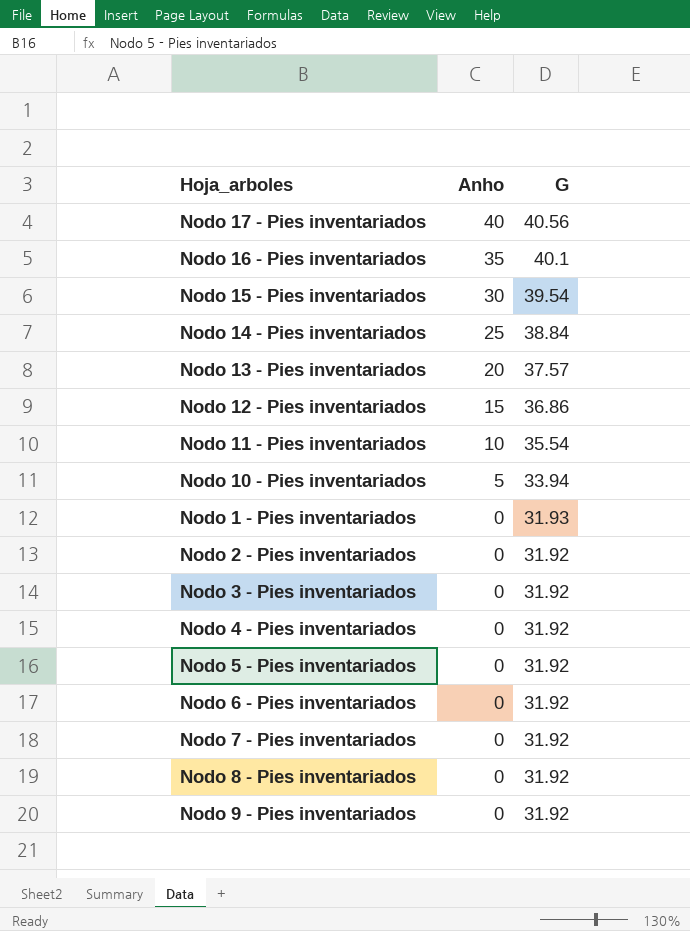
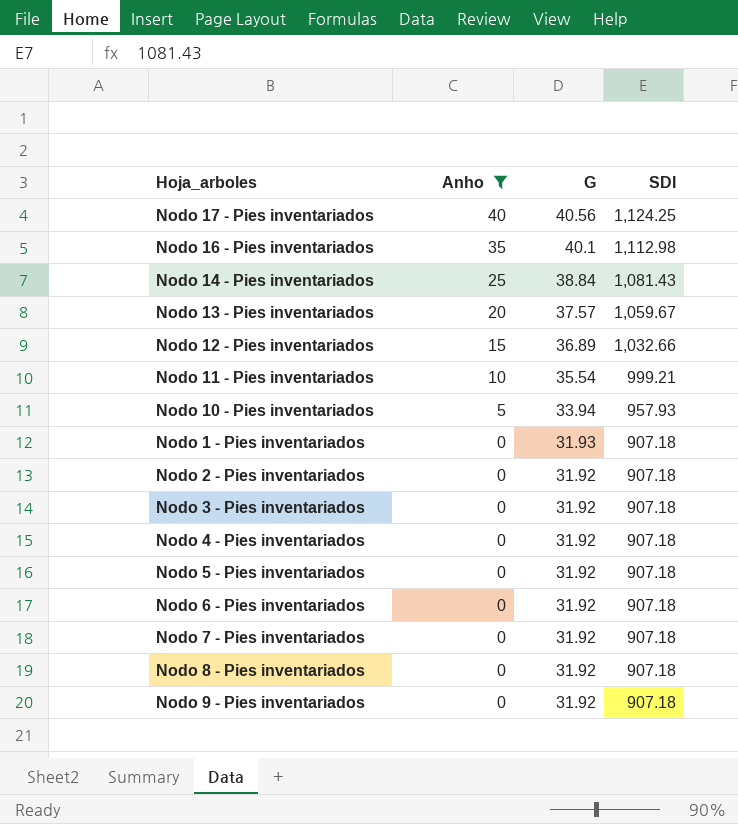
filter: none -> Anho != 30
column SDI | position: none -> 4
Nodo 12 - Pies inventariados | G: 36.86 -> 36.89

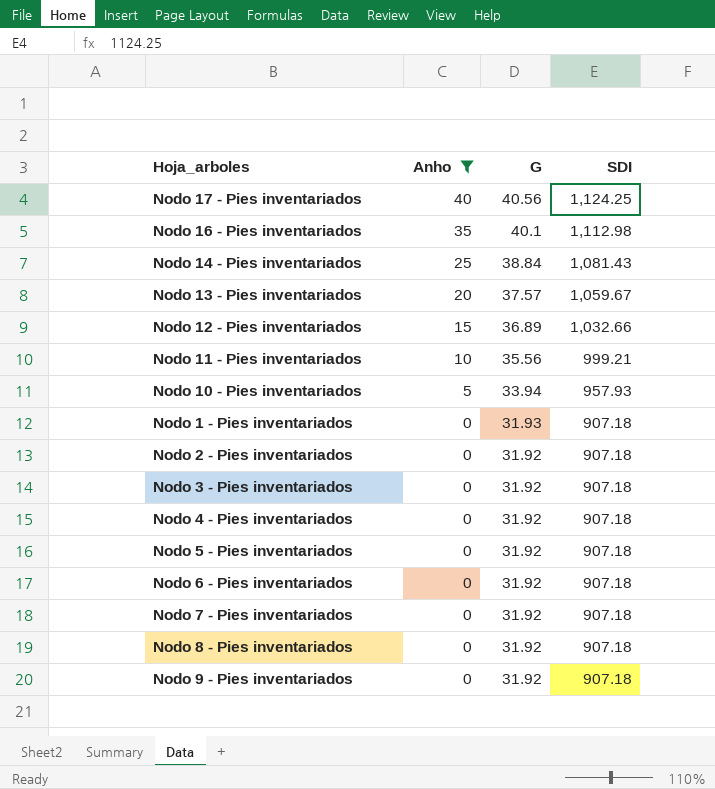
Nodo 11 - Pies inventariados | G: 35.54 -> 35.56

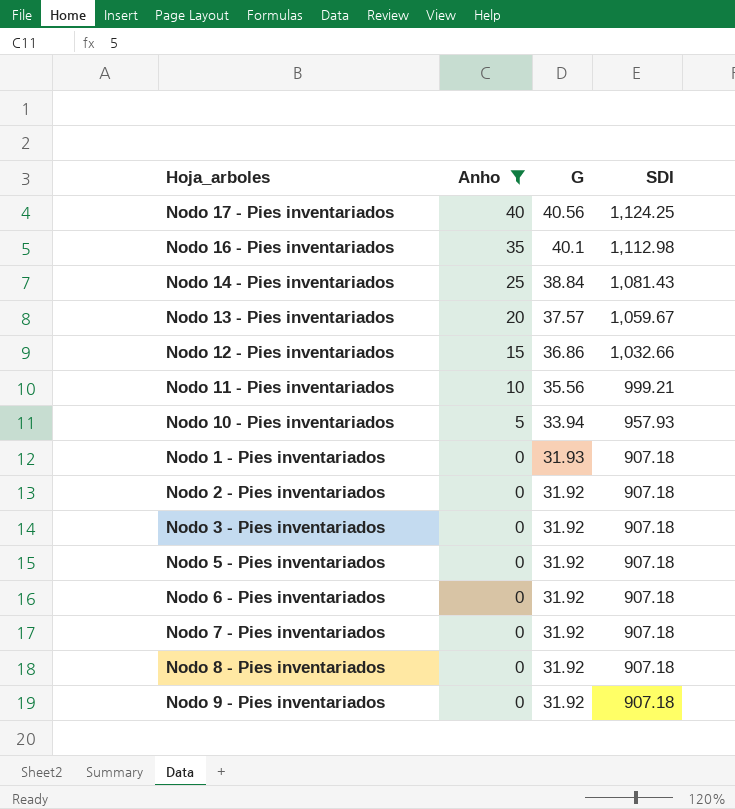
row Nodo 4 - Pies inventariados: 0 | 31.92 | 907.18 -> none
Nodo 12 - Pies inventariados | G: 36.89 -> 36.86

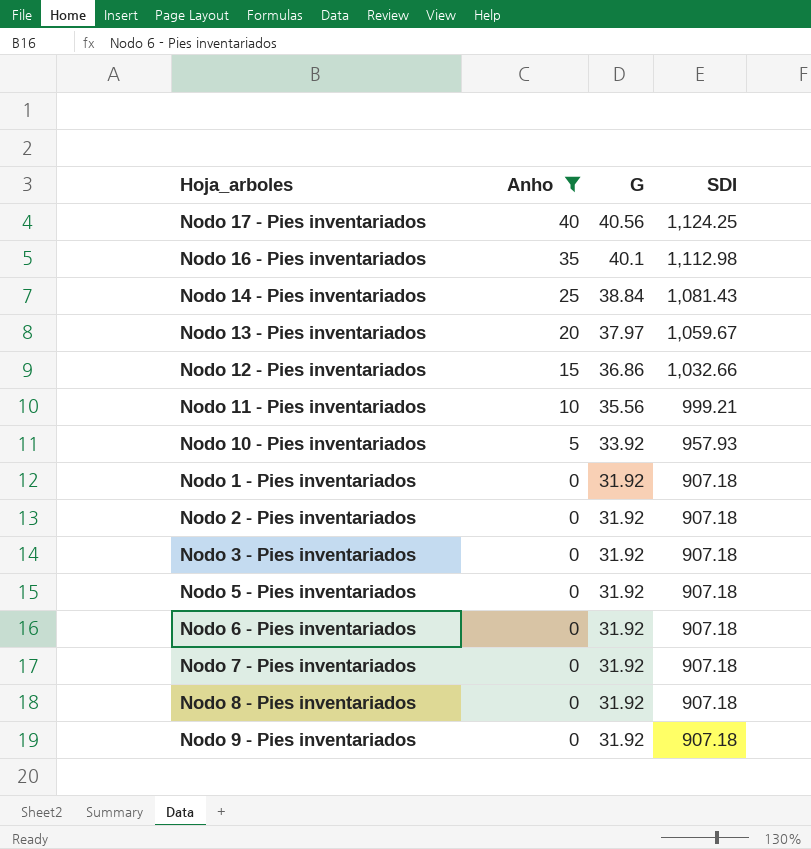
Nodo 13 - Pies inventariados | G: 37.57 -> 37.97
Nodo 10 - Pies inventariados | G: 33.94 -> 33.92
Nodo 1 - Pies inventariados | G: 31.93 -> 31.92

